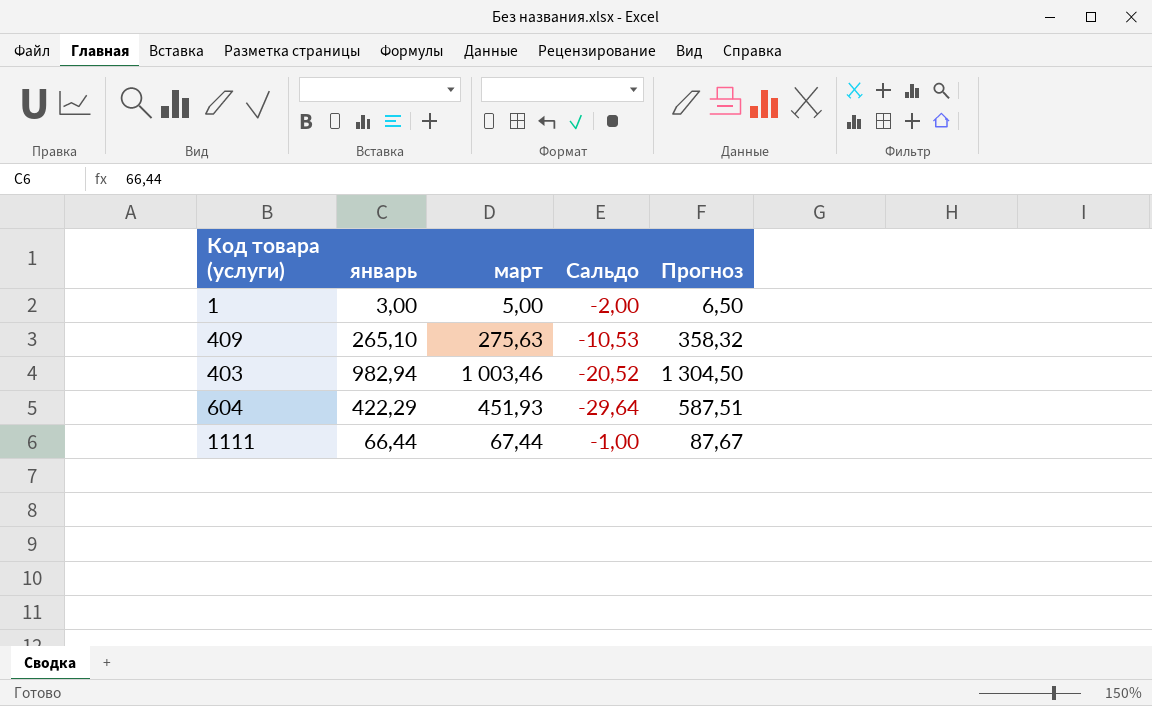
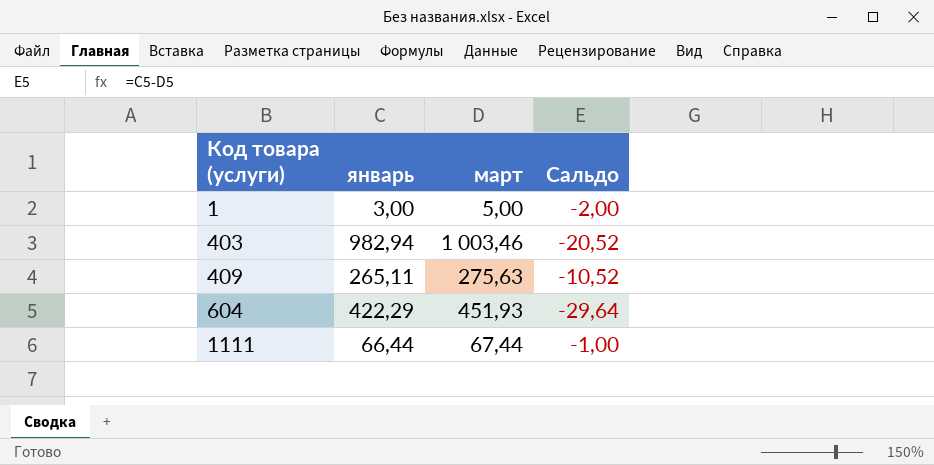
row order: none -> Код товара (услуги) ascending
column Прогноз | formula: [март] * 1,3 -> none
409 | январь: 265,10 -> 265,11
409 | Сальдо: -10,53 -> -10,52

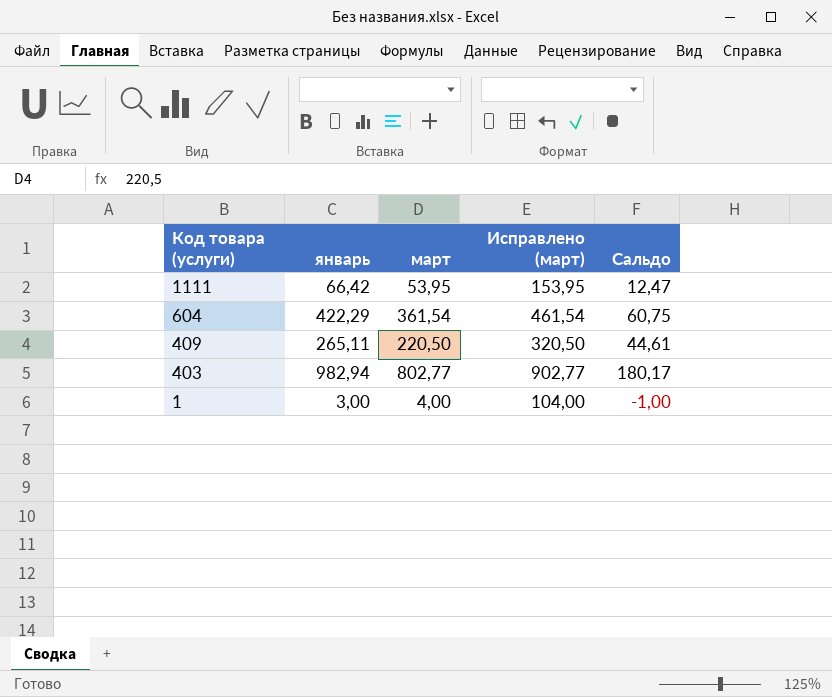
row order: Код товара (услуги) ascending -> Код товара (услуги) descending
column Исправлено (март) | formula: none -> [март] + 100
1111 | январь: 66,44 -> 66,42
1111 | март: 67,44 -> 53,95
1111 | Сальдо: -1,00 -> 12,47
604 | март: 451,93 -> 361,54
604 | Сальдо: -29,64 -> 60,75
409 | март: 275,63 -> 220,50
409 | Сальдо: -10,52 -> 44,61
403 | март: 1 003,46 -> 802,77
403 | Сальдо: -20,52 -> 180,17
1 | март: 5,00 -> 4,00
1 | Сальдо: -2,00 -> -1,00

